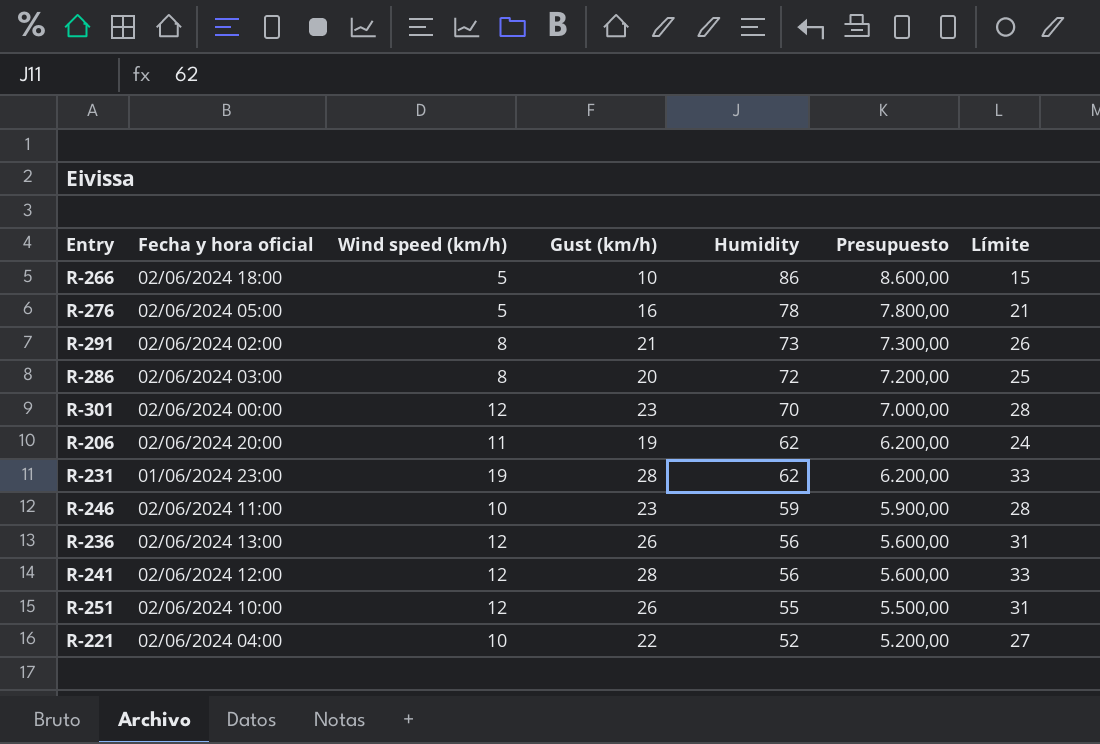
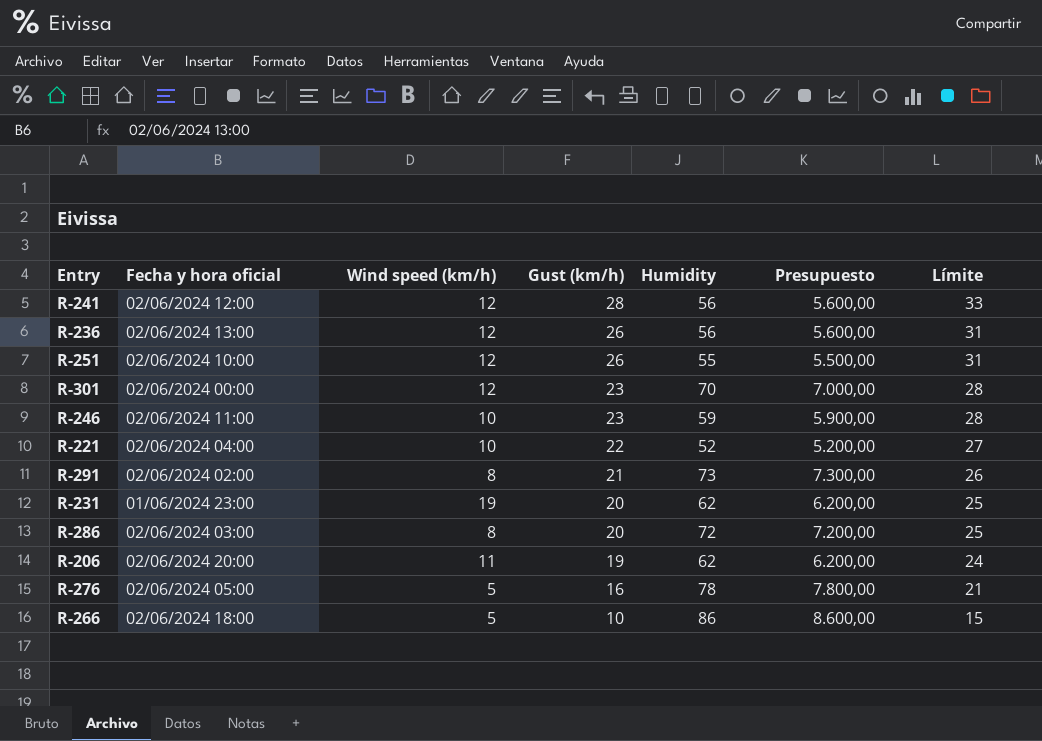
row order: Humidity descending -> Gust (km/h) descending
R-231 | Gust (km/h): 28 -> 20
R-231 | Límite: 33 -> 25

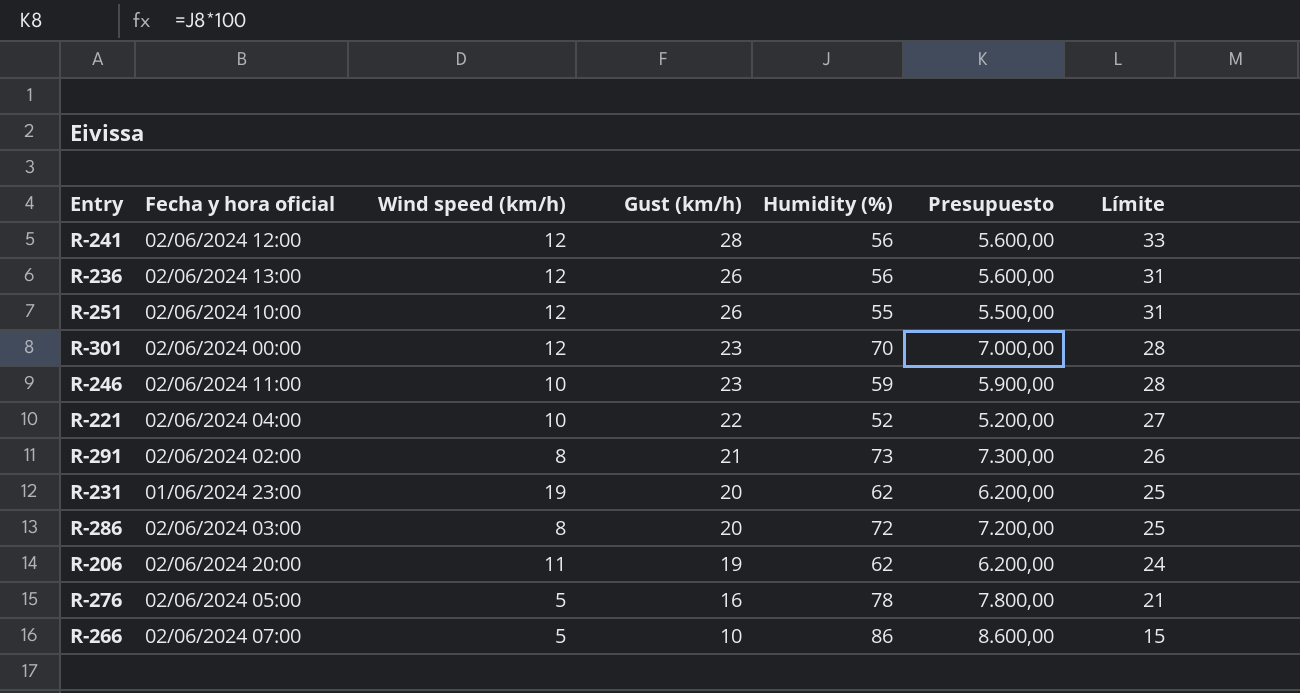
column name: Humidity -> Humidity (%)
R-266 | Fecha y hora oficial: 02/06/2024 18:00 -> 02/06/2024 07:00

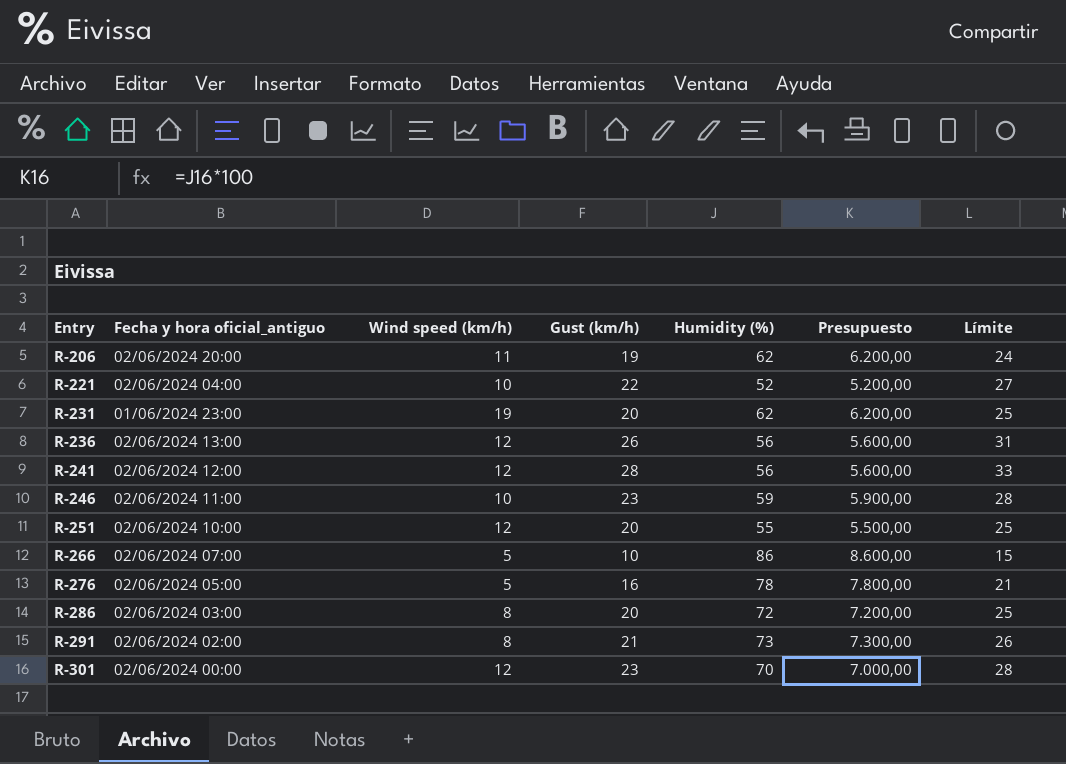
row order: Gust (km/h) descending -> Entry ascending
column name: Fecha y hora oficial -> Fecha y hora oficial_antiguo
R-251 | Gust (km/h): 26 -> 20
R-251 | Límite: 31 -> 25

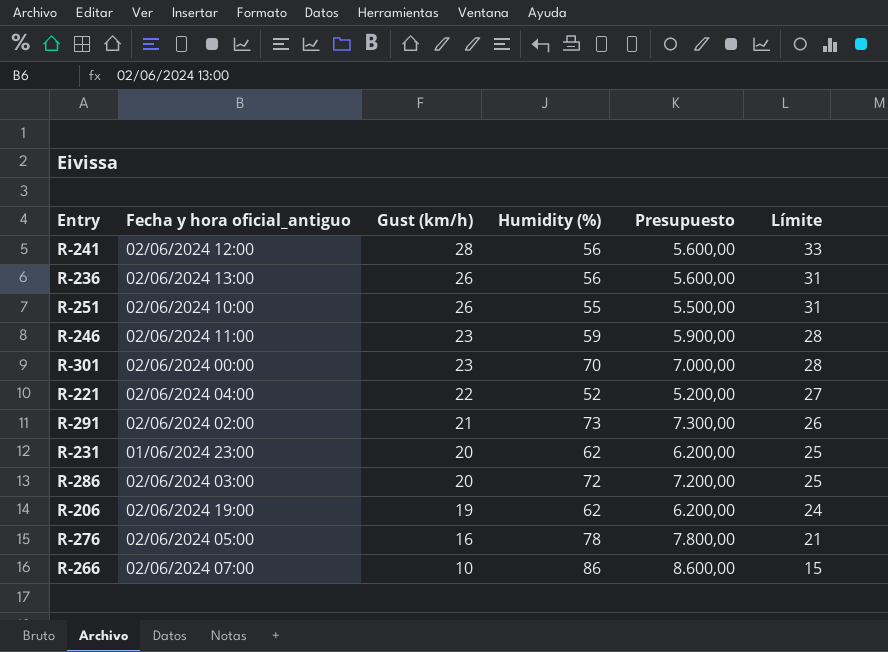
row order: Entry ascending -> Gust (km/h) descending
column Wind speed (km/h) | position: 3 -> none
R-251 | Gust (km/h): 20 -> 26
R-251 | Límite: 25 -> 31
R-206 | Fecha y hora oficial_antiguo: 02/06/2024 20:00 -> 02/06/2024 19:00

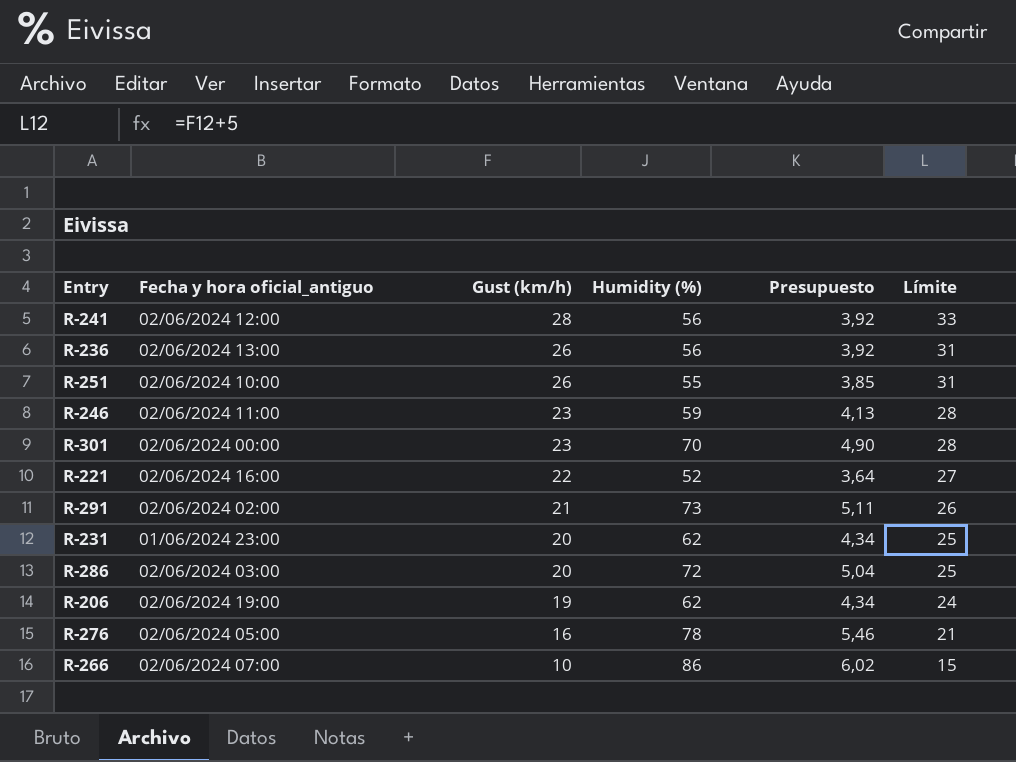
column Presupuesto | formula: [Humidity (%)] * 100 -> [Humidity (%)] * 0,07
R-221 | Fecha y hora oficial_antiguo: 02/06/2024 04:00 -> 02/06/2024 16:00

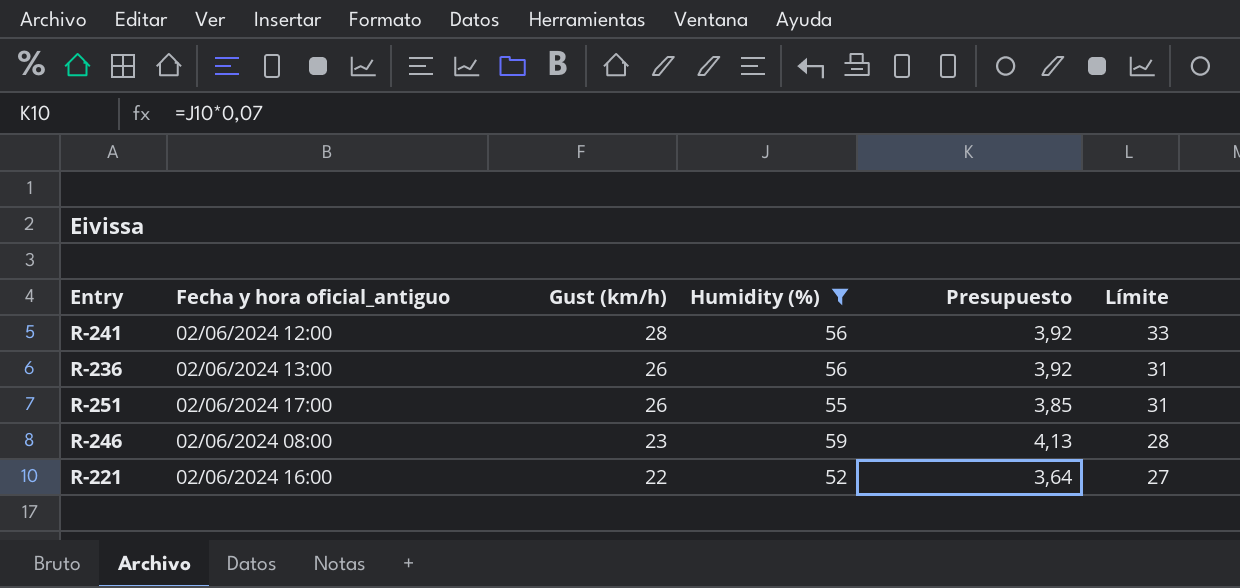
filter: none -> Humidity (%) <= 59
R-251 | Fecha y hora oficial_antiguo: 02/06/2024 10:00 -> 02/06/2024 17:00
R-246 | Fecha y hora oficial_antiguo: 02/06/2024 11:00 -> 02/06/2024 08:00

